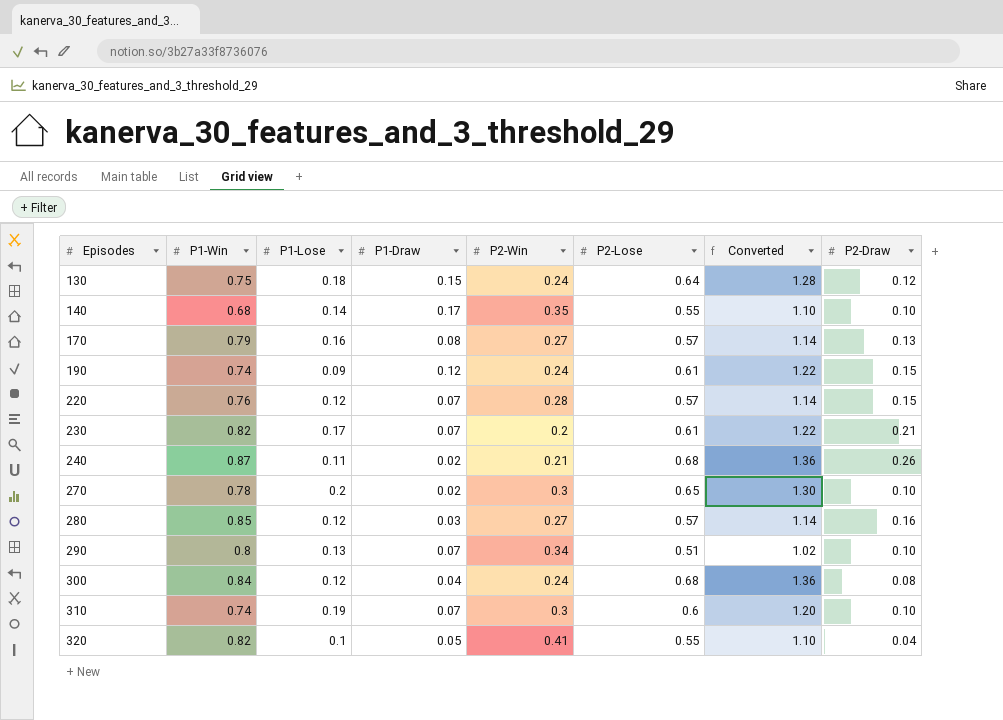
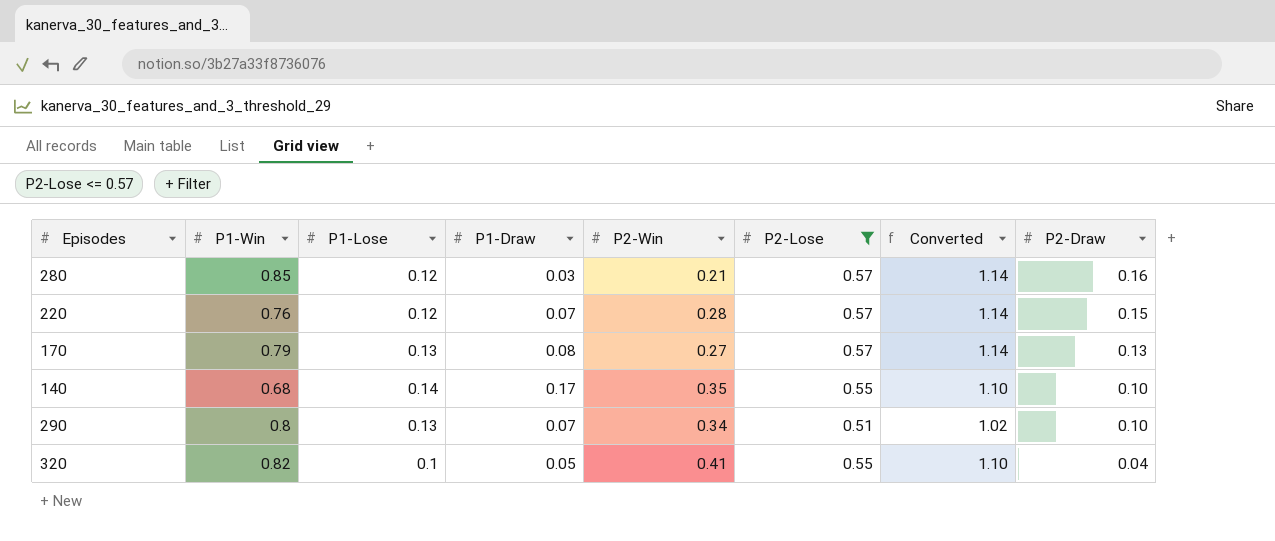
filter: none -> P2-Lose <= 0.57
row order: Episodes ascending -> P2-Draw descending
280 | P2-Win: 0.27 -> 0.21
170 | P1-Lose: 0.16 -> 0.13

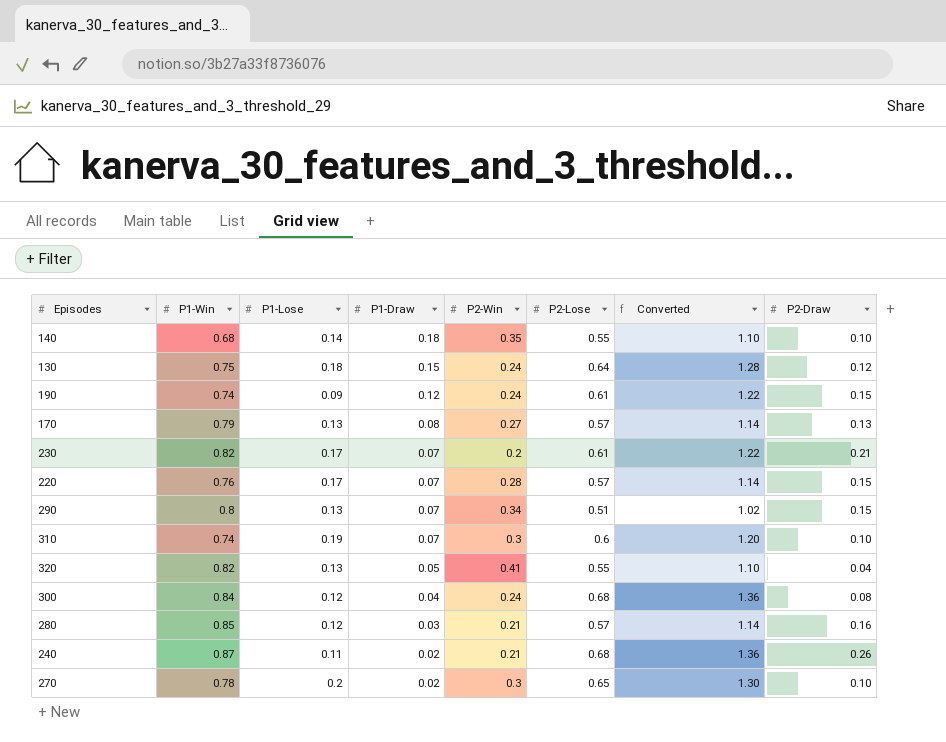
filter: P2-Lose <= 0.57 -> none
row order: P2-Draw descending -> P1-Draw descending
140 | P1-Draw: 0.17 -> 0.18
220 | P1-Lose: 0.12 -> 0.17
290 | P2-Draw: 0.10 -> 0.15
320 | P1-Lose: 0.1 -> 0.13

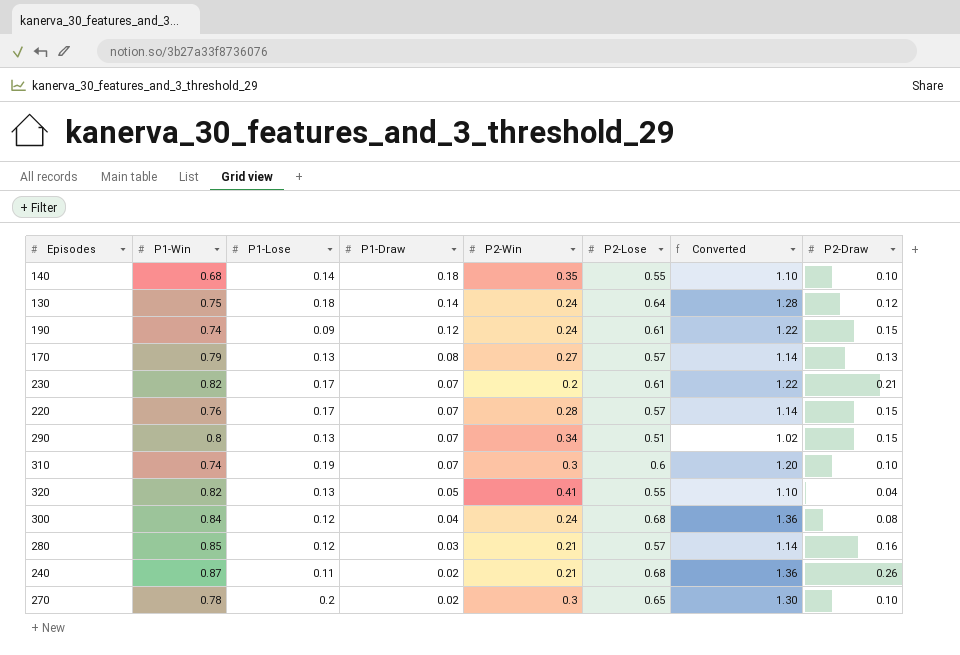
130 | P1-Draw: 0.15 -> 0.14

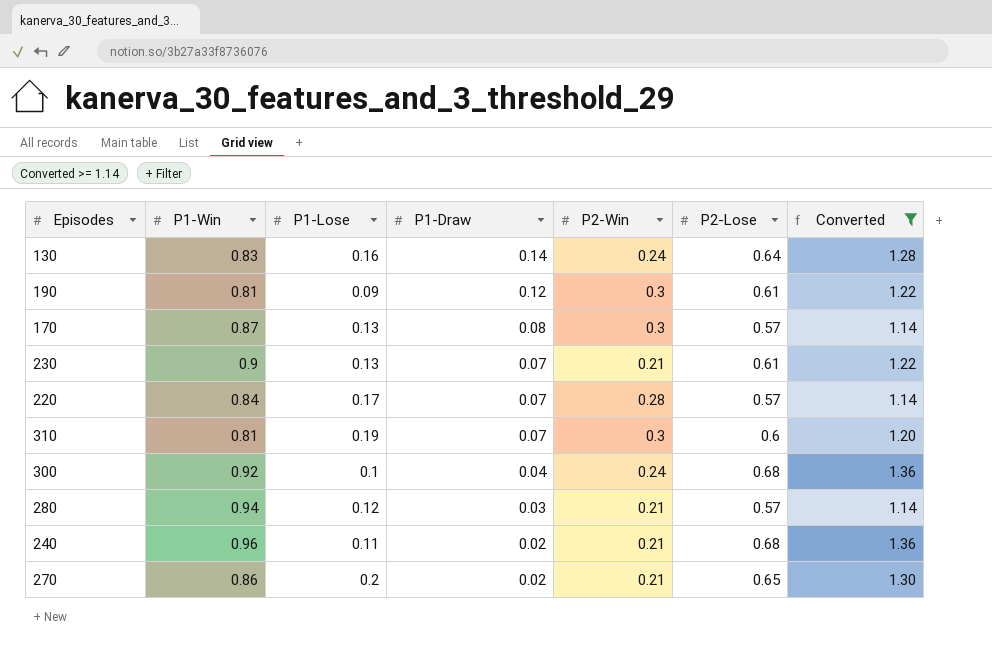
filter: none -> Converted >= 1.14
column P2-Draw | position: 8 -> none
130 | P1-Win: 0.75 -> 0.83
130 | P1-Lose: 0.18 -> 0.16
190 | P1-Win: 0.74 -> 0.81
190 | P2-Win: 0.24 -> 0.3
170 | P1-Win: 0.79 -> 0.87
170 | P2-Win: 0.27 -> 0.3
230 | P1-Win: 0.82 -> 0.9
230 | P1-Lose: 0.17 -> 0.13
230 | P2-Win: 0.2 -> 0.21
220 | P1-Win: 0.76 -> 0.84
310 | P1-Win: 0.74 -> 0.81
300 | P1-Win: 0.84 -> 0.92
300 | P1-Lose: 0.12 -> 0.1
280 | P1-Win: 0.85 -> 0.94
240 | P1-Win: 0.87 -> 0.96
270 | P1-Win: 0.78 -> 0.86
270 | P2-Win: 0.3 -> 0.21

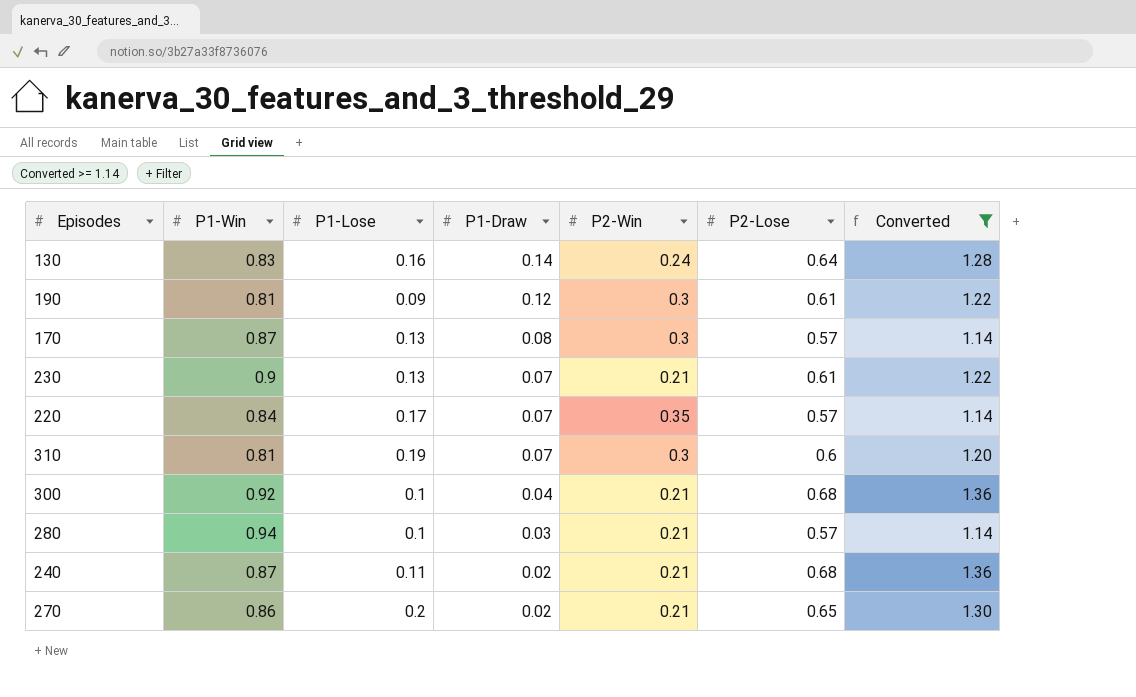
220 | P2-Win: 0.28 -> 0.35
300 | P2-Win: 0.24 -> 0.21
280 | P1-Lose: 0.12 -> 0.1
240 | P1-Win: 0.96 -> 0.87

